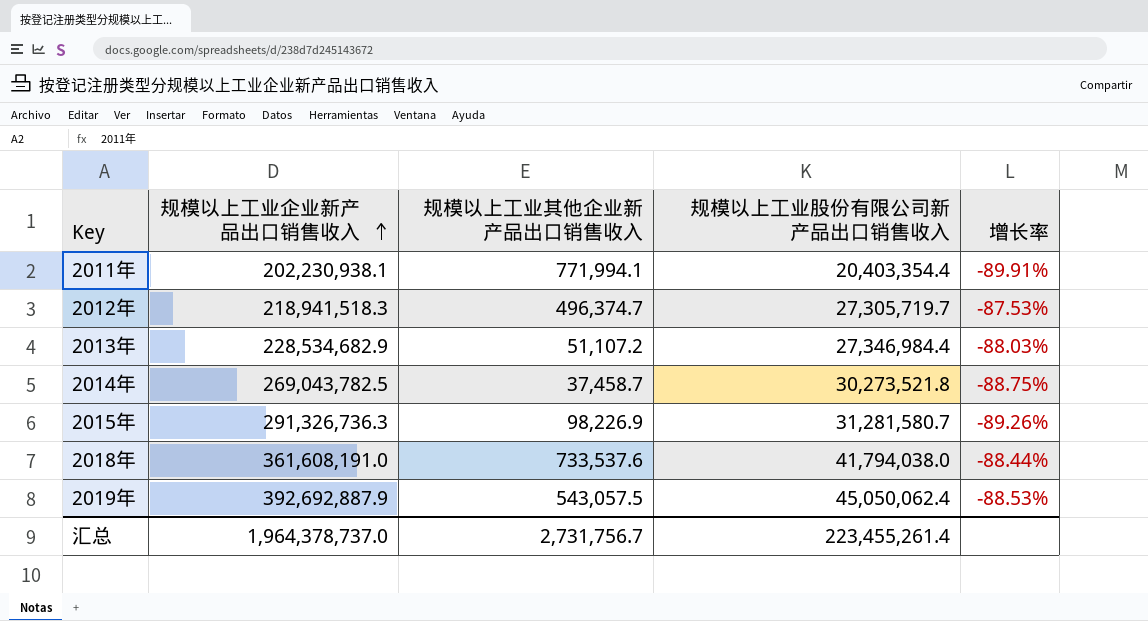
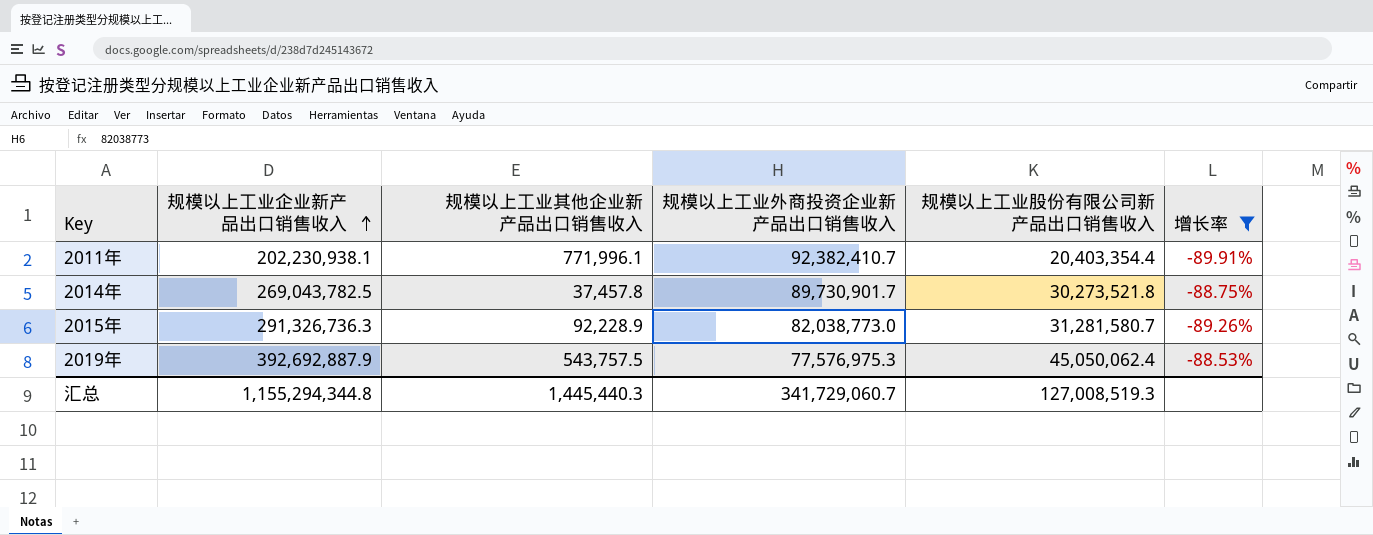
filter: none -> 增长率 <= -88.53%
column 规模以上工业外商投资企业新产品出口销售收入 | position: none -> 4
2011年 | 规模以上工业其他企业新产品出口销售收入: 771,994.1 -> 771,996.1
2014年 | 规模以上工业其他企业新产品出口销售收入: 37,458.7 -> 37,457.8
2015年 | 规模以上工业其他企业新产品出口销售收入: 98,226.9 -> 92,228.9
2019年 | 规模以上工业其他企业新产品出口销售收入: 543,057.5 -> 543,757.5
汇总 | 规模以上工业企业新产品出口销售收入: 1,964,378,737.0 -> 1,155,294,344.8
汇总 | 规模以上工业其他企业新产品出口销售收入: 2,731,756.7 -> 1,445,440.3
汇总 | 规模以上工业股份有限公司新产品出口销售收入: 223,455,261.4 -> 127,008,519.3

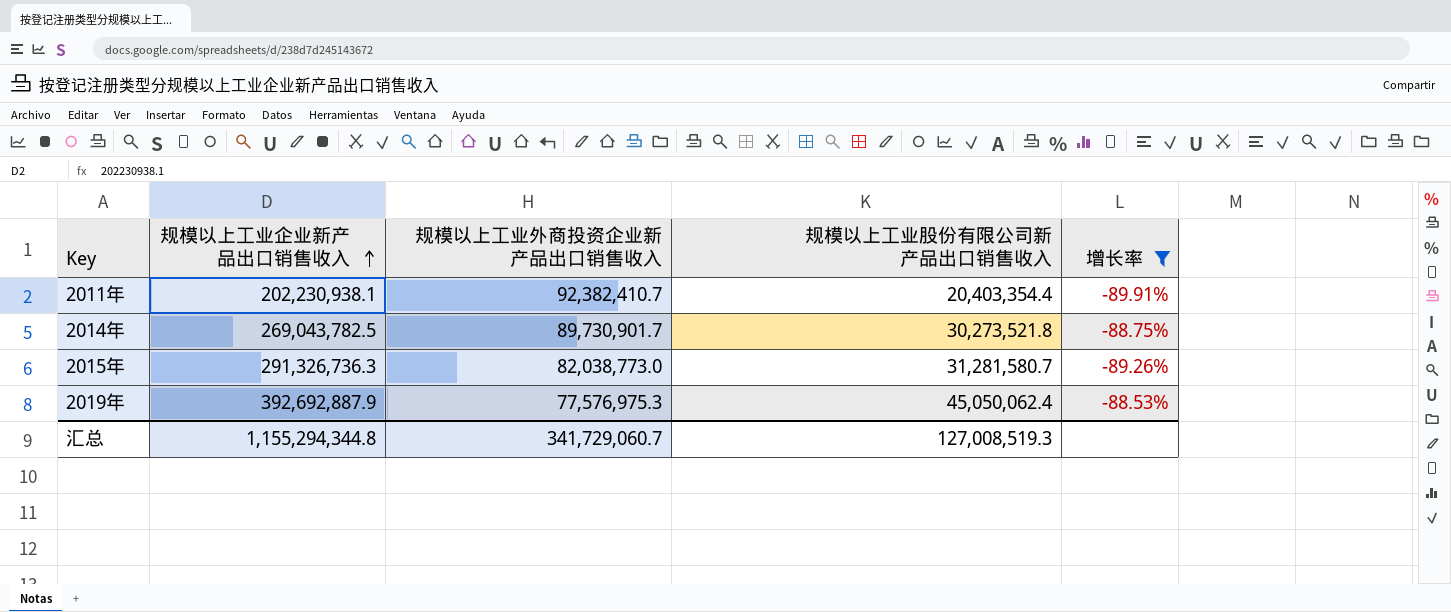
column 规模以上工业其他企业新产品出口销售收入 | position: 3 -> none

